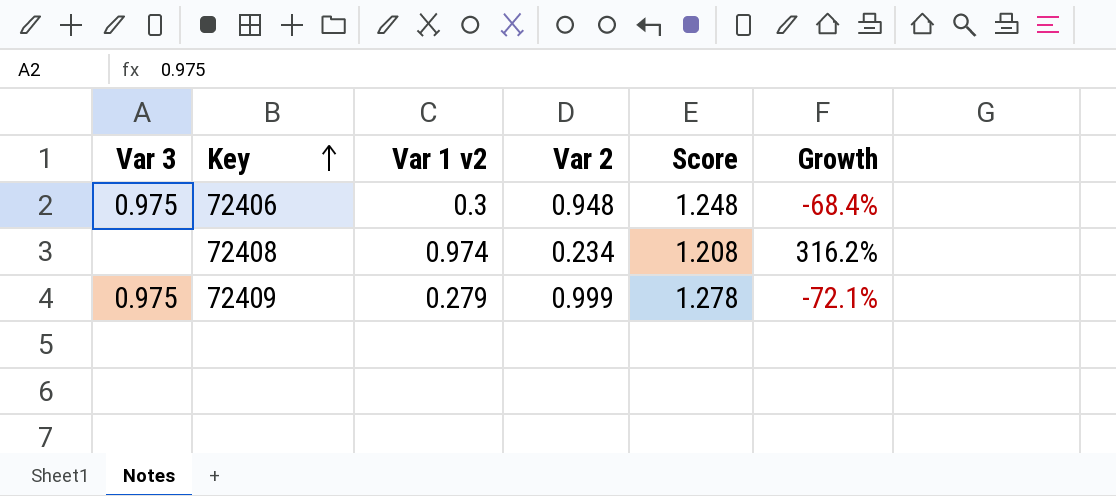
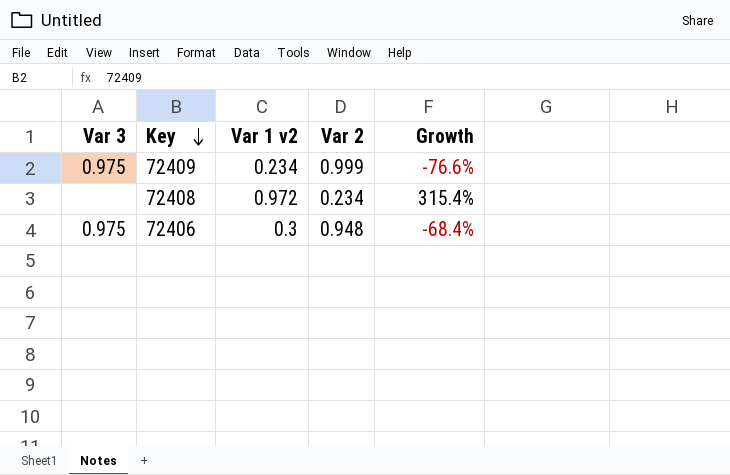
row order: Key ascending -> Key descending
column Score | formula: [Var 1 v2] + [Var 2] -> none
72409 | Var 1 v2: 0.279 -> 0.234
72409 | Growth: -72.1% -> -76.6%
72408 | Var 1 v2: 0.974 -> 0.972
72408 | Growth: 316.2% -> 315.4%

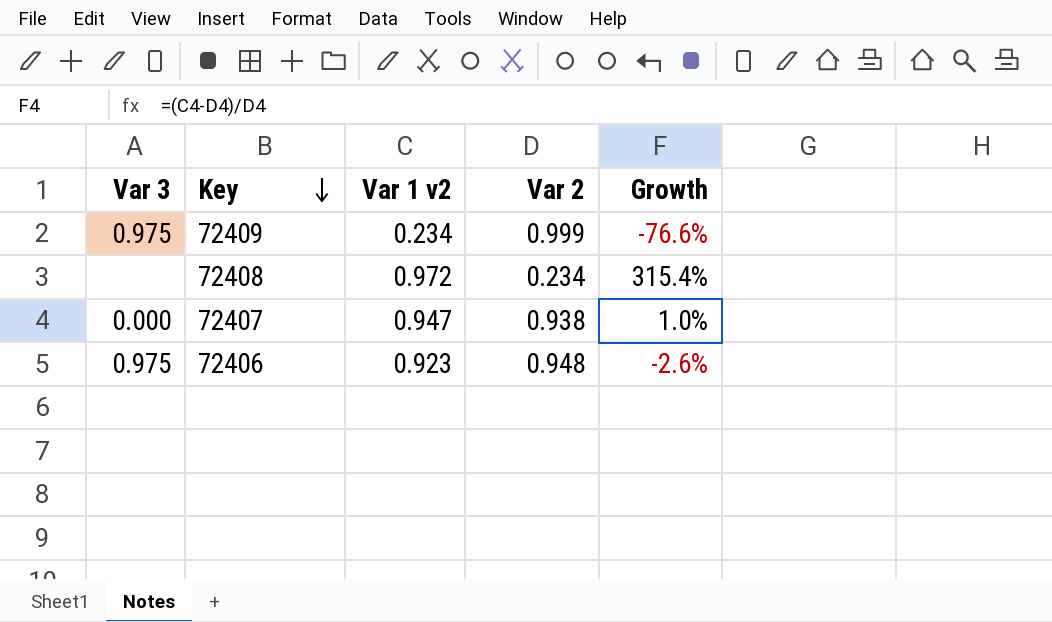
row 72407: none -> 0.000 | 0.947 | 0.938 | 1.0%
72406 | Var 1 v2: 0.3 -> 0.923
72406 | Growth: -68.4% -> -2.6%

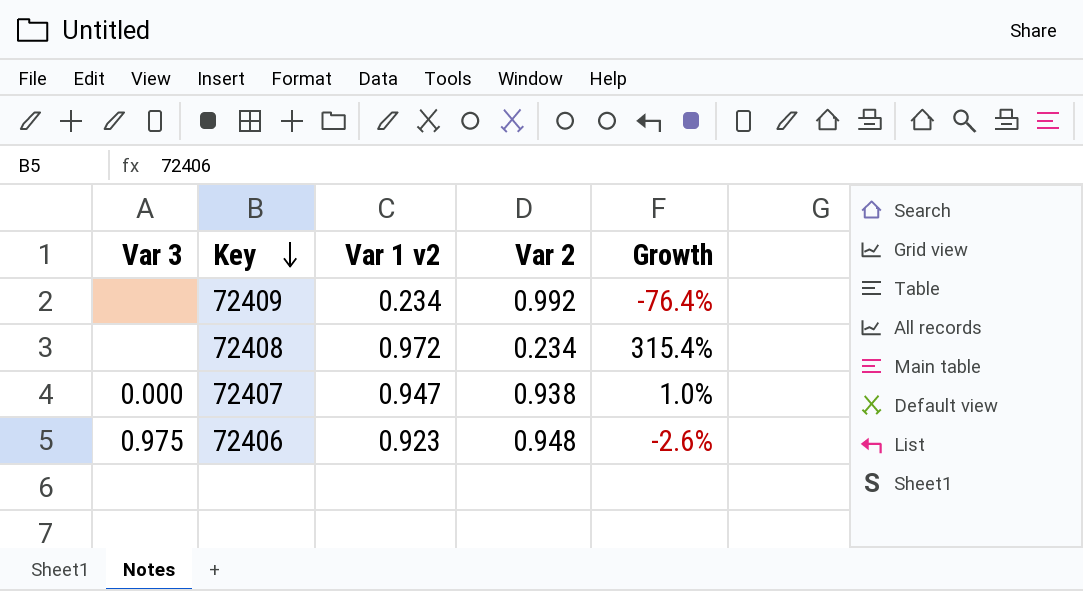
72409 | Var 3: 0.975 -> none
72409 | Var 2: 0.999 -> 0.992
72409 | Growth: -76.6% -> -76.4%

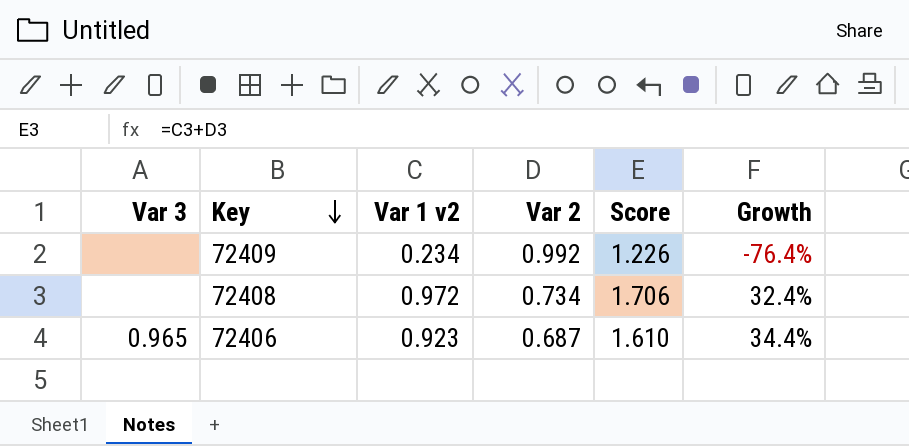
column Score | formula: none -> [Var 1 v2] + [Var 2]
row 72407: 0.000 | 0.947 | 0.938 | 1.0% -> none
72408 | Var 2: 0.234 -> 0.734
72408 | Growth: 315.4% -> 32.4%
72406 | Var 3: 0.975 -> 0.965
72406 | Var 2: 0.948 -> 0.687
72406 | Growth: -2.6% -> 34.4%

